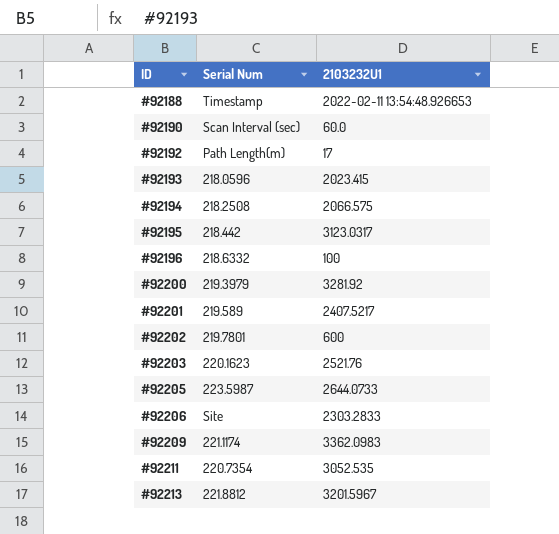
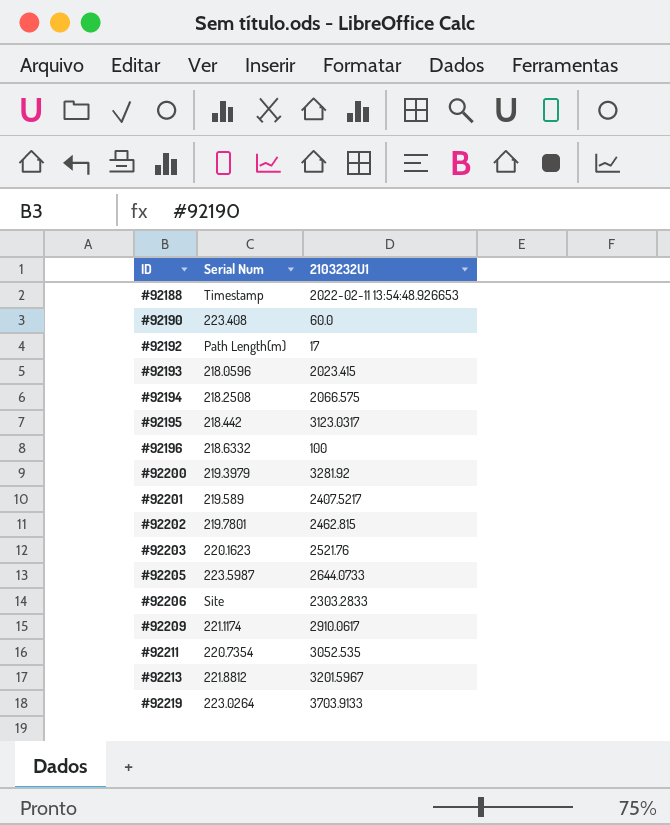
#92190 | Serial Num: Scan Interval (sec) -> 223.408
#92202 | 2103232U1: 600 -> 2462.815
#92209 | 2103232U1: 3362.0983 -> 2910.0617
row #92219: none -> 223.0264 | 3703.9133

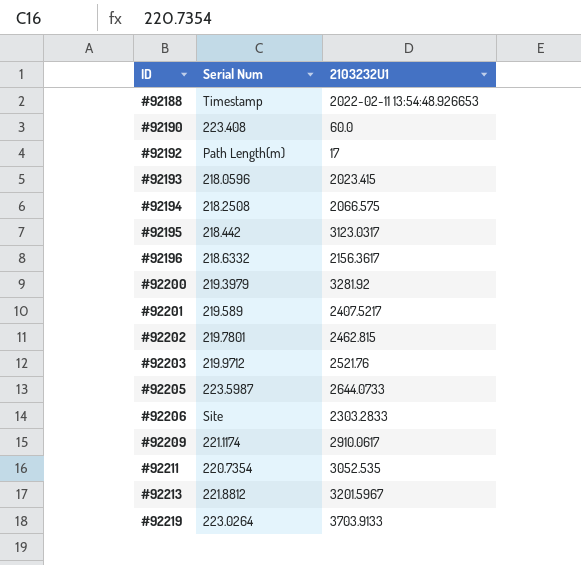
#92196 | 2103232U1: 100 -> 2156.3617
#92203 | Serial Num: 220.1623 -> 219.9712

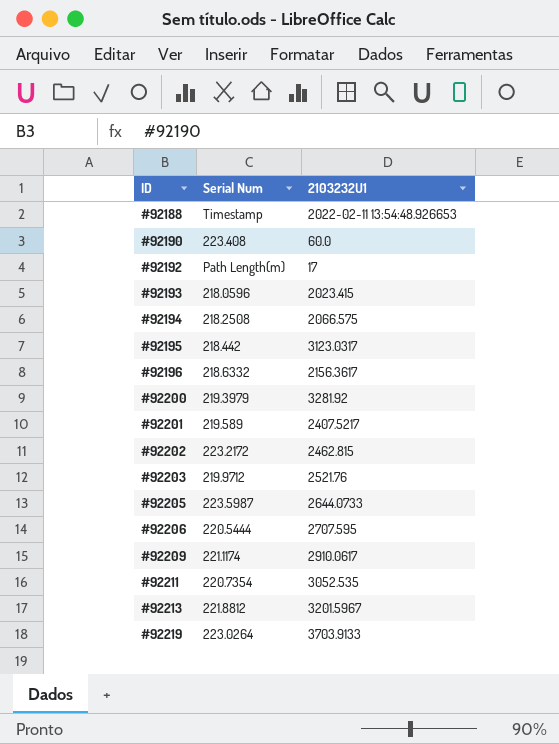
#92202 | Serial Num: 219.7801 -> 223.2172
#92206 | Serial Num: Site -> 220.5444
#92206 | 2103232U1: 2303.2833 -> 2707.595

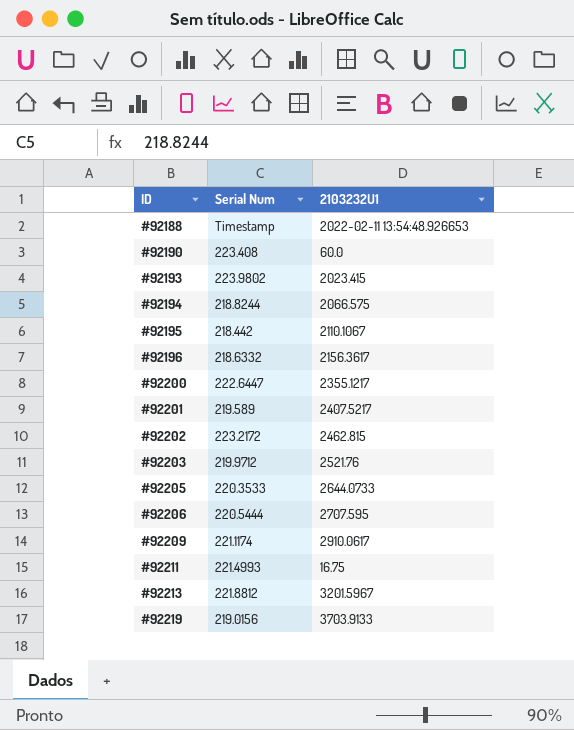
row #92192: Path Length(m) | 17 -> none
#92193 | Serial Num: 218.0596 -> 223.9802
#92194 | Serial Num: 218.2508 -> 218.8244
#92195 | 2103232U1: 3123.0317 -> 2110.1067
#92200 | Serial Num: 219.3979 -> 222.6447
#92200 | 2103232U1: 3281.92 -> 2355.1217
#92205 | Serial Num: 223.5987 -> 220.3533
#92211 | Serial Num: 220.7354 -> 221.4993
#92211 | 2103232U1: 3052.535 -> 16.75
#92219 | Serial Num: 223.0264 -> 219.0156

